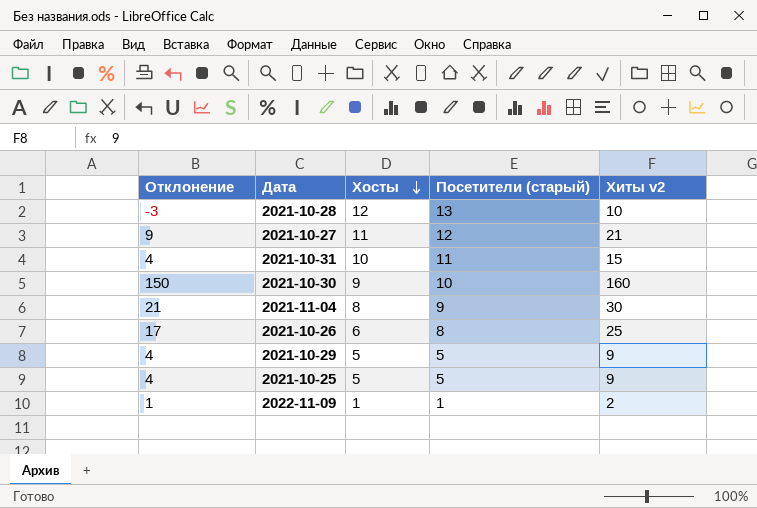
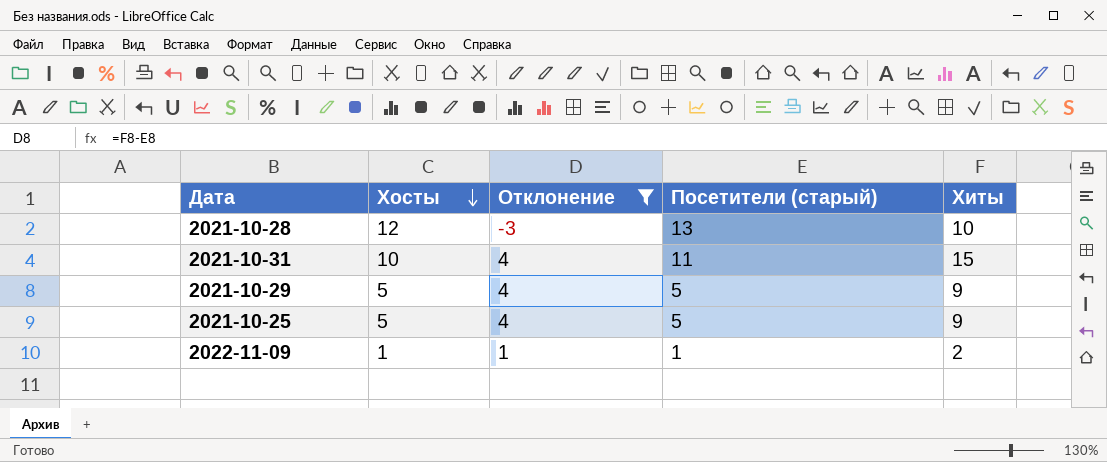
filter: none -> Отклонение <= 4
column Отклонение | position: 1 -> 3
column name: Хиты v2 -> Хиты

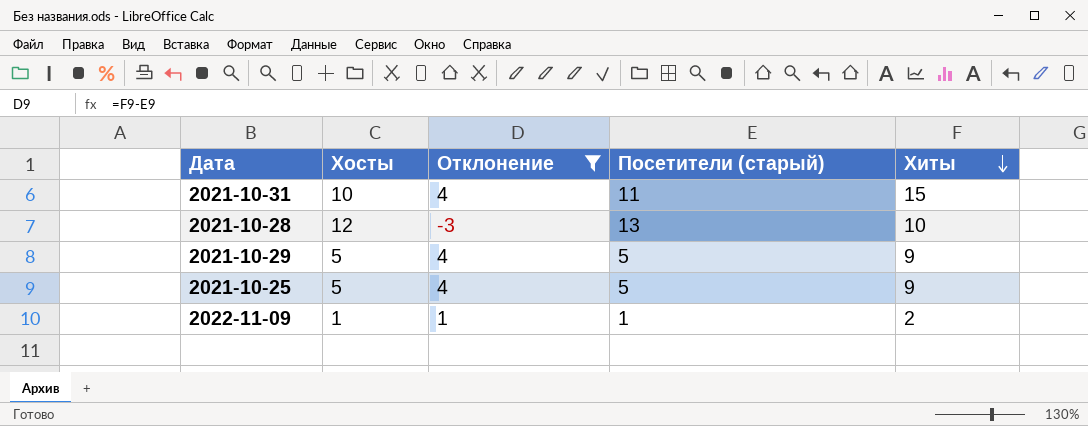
row order: Хосты descending -> Хиты descending

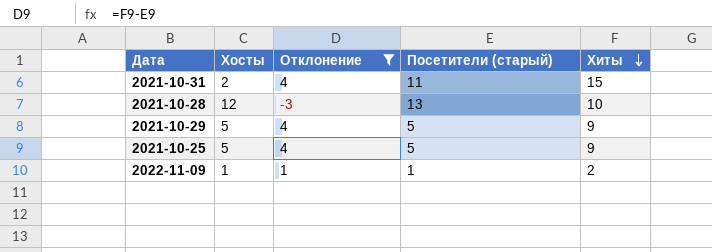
2021-10-31 | Хосты: 10 -> 2

